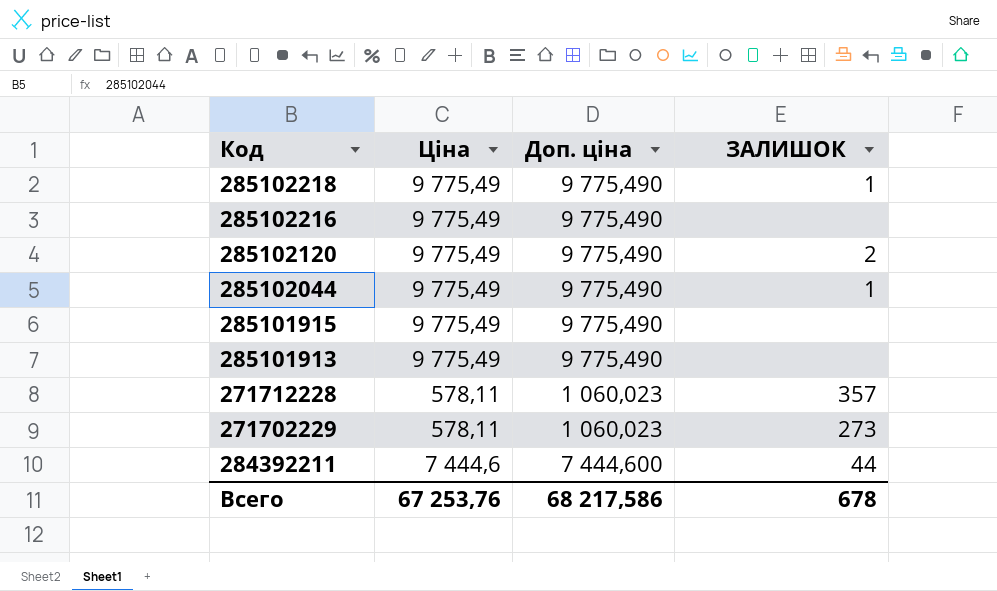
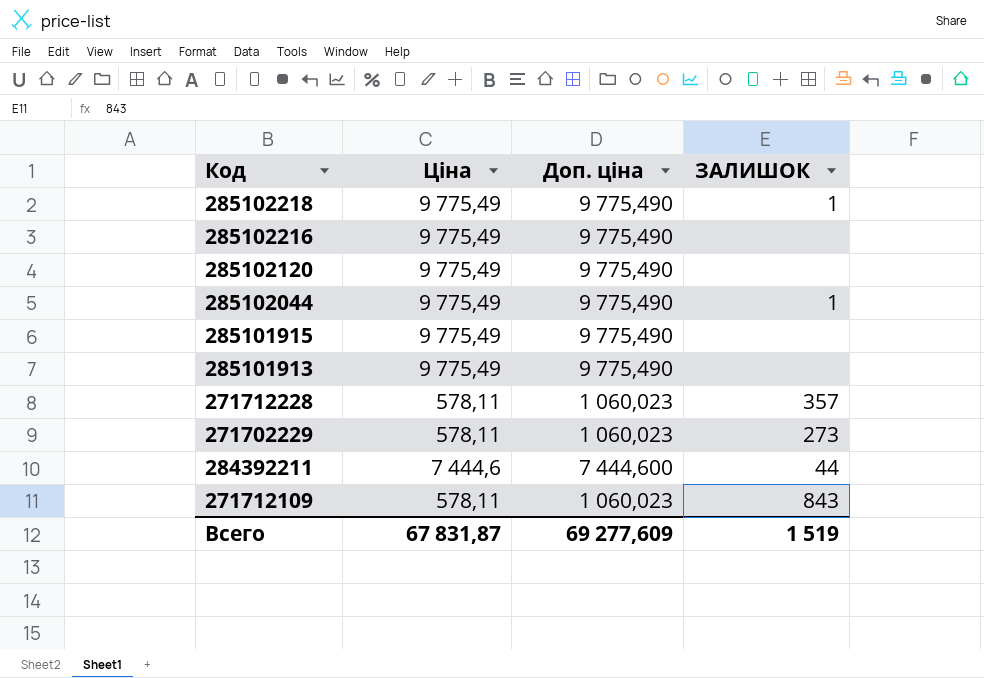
285102120 | ЗАЛИШОК: 2 -> none
row 271712109: none -> 578,11 | 1 060,023 | 843
Всего | Ціна: 67 253,76 -> 67 831,87
Всего | Доп. ціна: 68 217,586 -> 69 277,609
Всего | ЗАЛИШОК: 678 -> 1 519

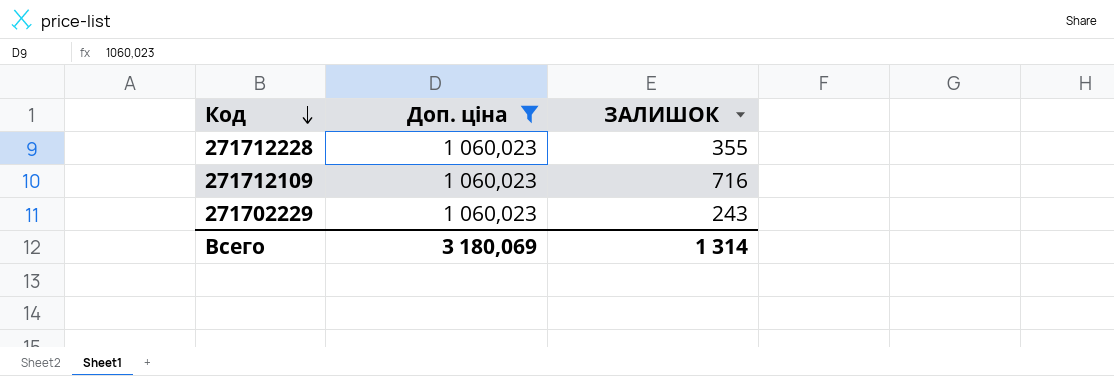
filter: none -> Доп. ціна = 1 060,023
row order: none -> Код descending
column Ціна | position: 2 -> none
271712228 | ЗАЛИШОК: 357 -> 355
271712109 | ЗАЛИШОК: 843 -> 716
271702229 | ЗАЛИШОК: 273 -> 243
Всего | Доп. ціна: 69 277,609 -> 3 180,069
Всего | ЗАЛИШОК: 1 519 -> 1 314

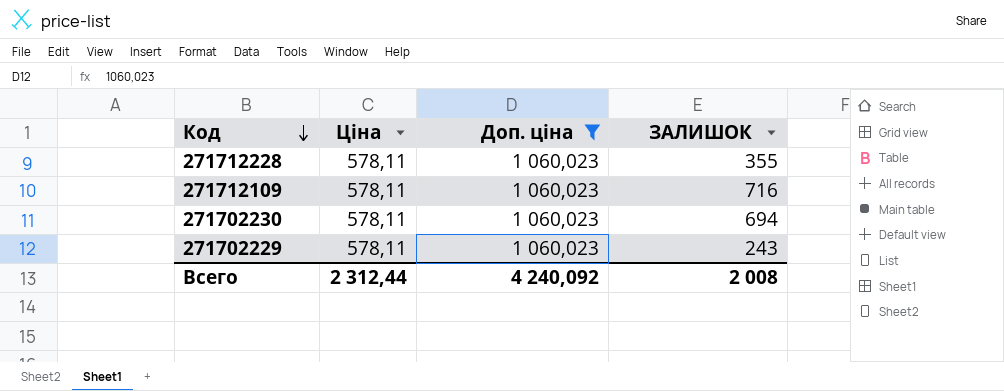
column Ціна | position: none -> 2
row 271702230: none -> 578,11 | 1 060,023 | 694
Всего | Доп. ціна: 3 180,069 -> 4 240,092
Всего | ЗАЛИШОК: 1 314 -> 2 008

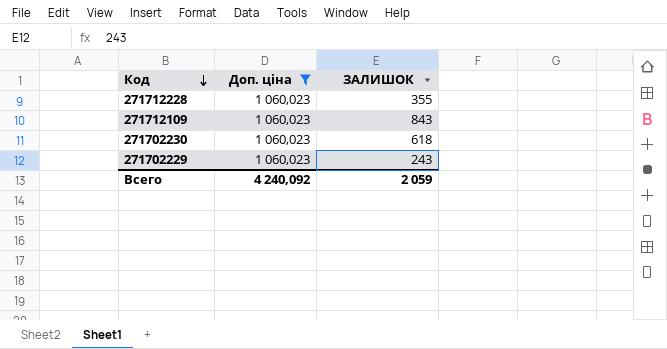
column Ціна | position: 2 -> none
271712109 | ЗАЛИШОК: 716 -> 843
271702230 | ЗАЛИШОК: 694 -> 618
Всего | ЗАЛИШОК: 2 008 -> 2 059

